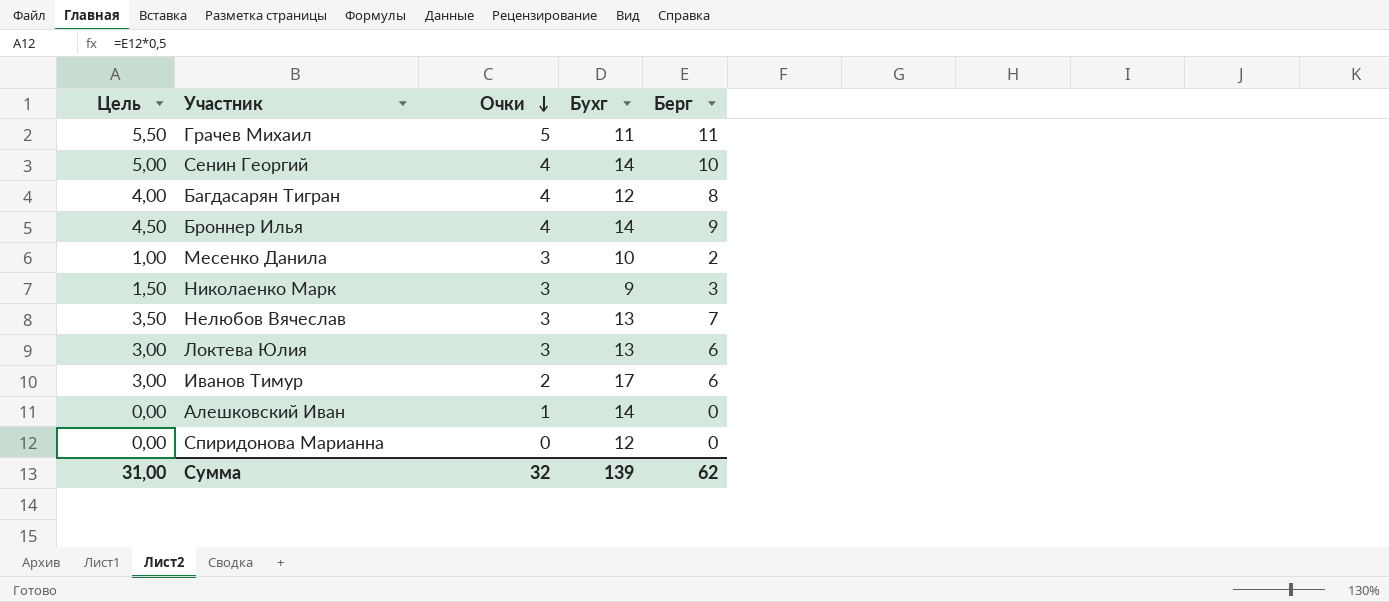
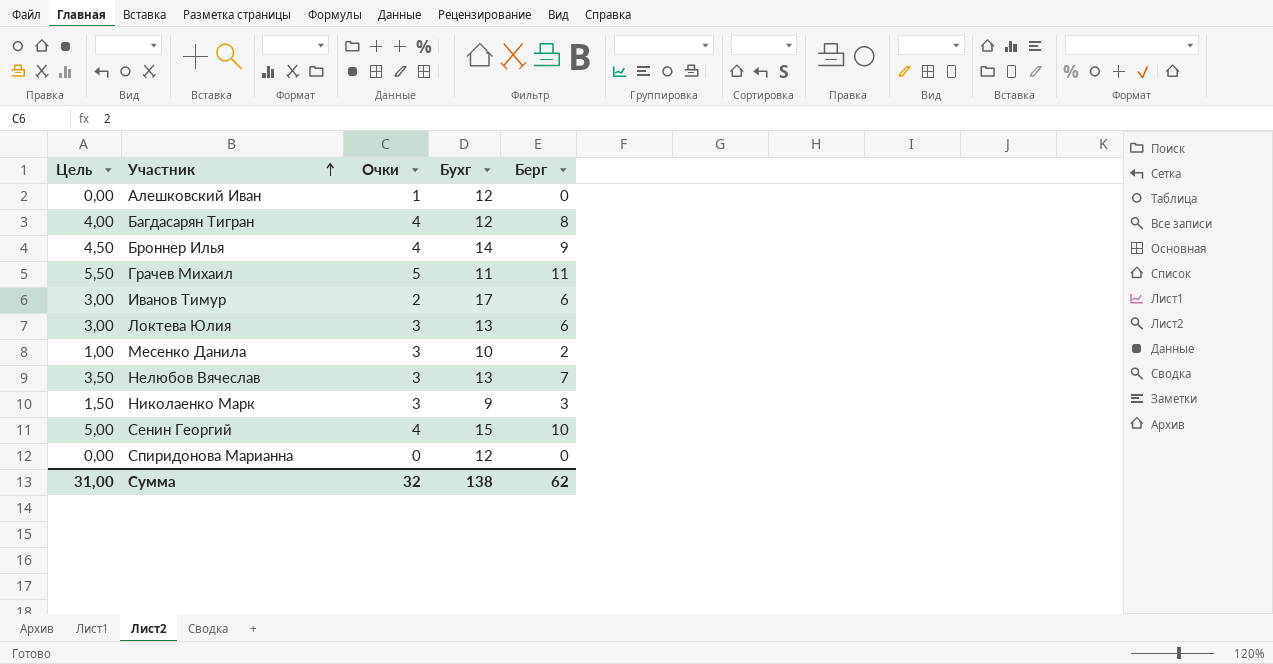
row order: Очки descending -> Участник ascending
Алешковский Иван | Бухг: 14 -> 12
Сенин Георгий | Бухг: 14 -> 15
Сумма | Бухг: 139 -> 138

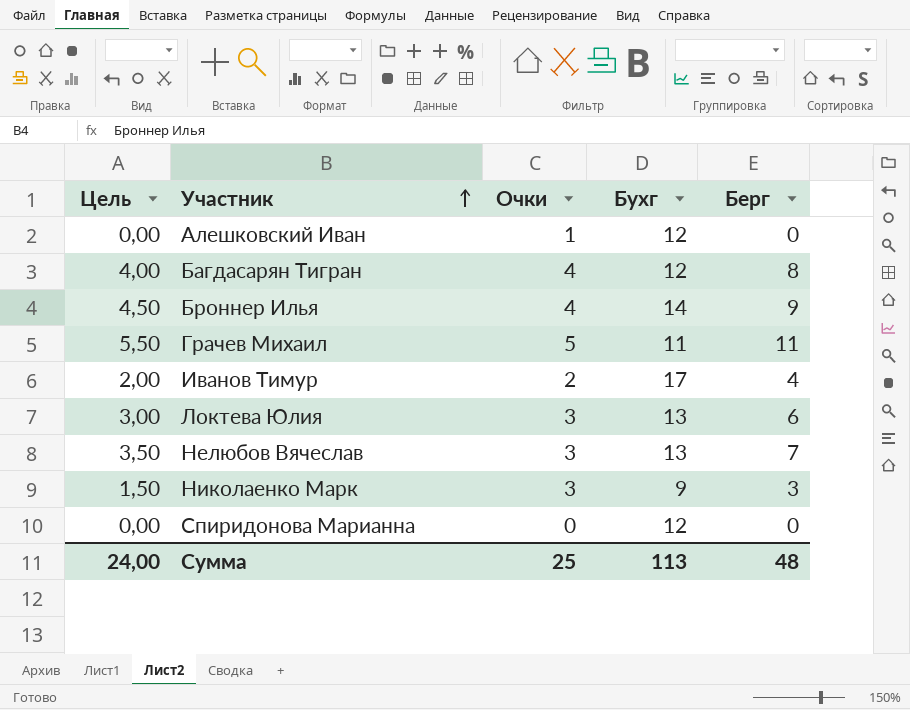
row Месенко Данила: 1,00 | 3 | 10 | 2 -> none
row Сенин Георгий: 5,00 | 4 | 15 | 10 -> none
Иванов Тимур | Цель: 3,00 -> 2,00
Иванов Тимур | Берг: 6 -> 4
Сумма | Цель: 31,00 -> 24,00
Сумма | Очки: 32 -> 25
Сумма | Бухг: 138 -> 113
Сумма | Берг: 62 -> 48

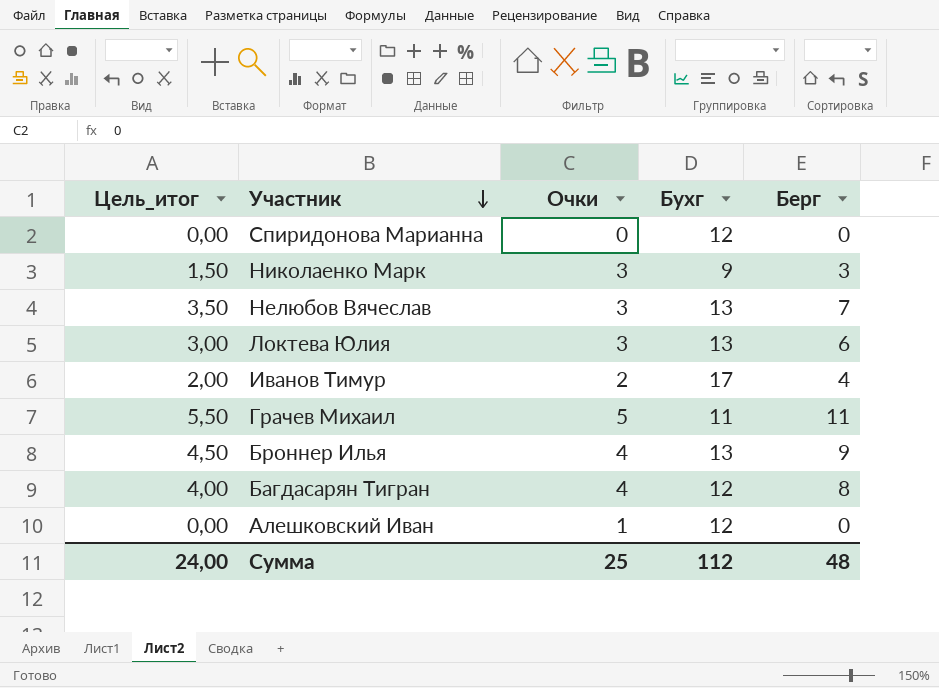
row order: Участник ascending -> Участник descending
column name: Цель -> Цель_итог
Броннер Илья | Бухг: 14 -> 13
Сумма | Бухг: 113 -> 112

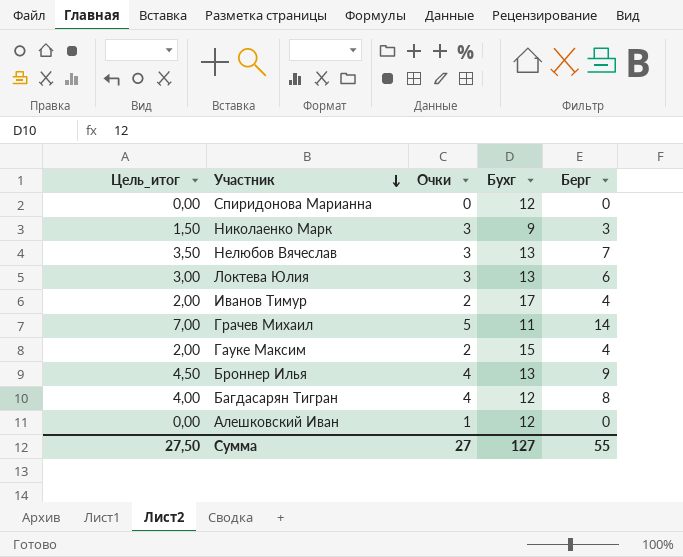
Грачев Михаил | Цель_итог: 5,50 -> 7,00
Грачев Михаил | Берг: 11 -> 14
row Гауке Максим: none -> 2,00 | 2 | 15 | 4
Сумма | Цель_итог: 24,00 -> 27,50
Сумма | Очки: 25 -> 27
Сумма | Бухг: 112 -> 127
Сумма | Берг: 48 -> 55

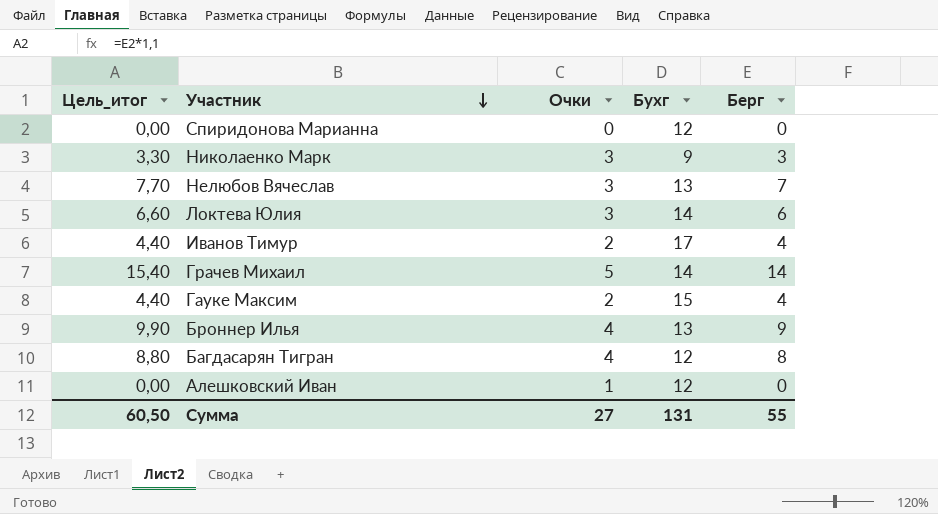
column Цель_итог | formula: [Берг] * 0,5 -> [Берг] * 1,1
Локтева Юлия | Бухг: 13 -> 14
Грачев Михаил | Бухг: 11 -> 14
Сумма | Цель_итог: 27,50 -> 60,50
Сумма | Бухг: 127 -> 131

